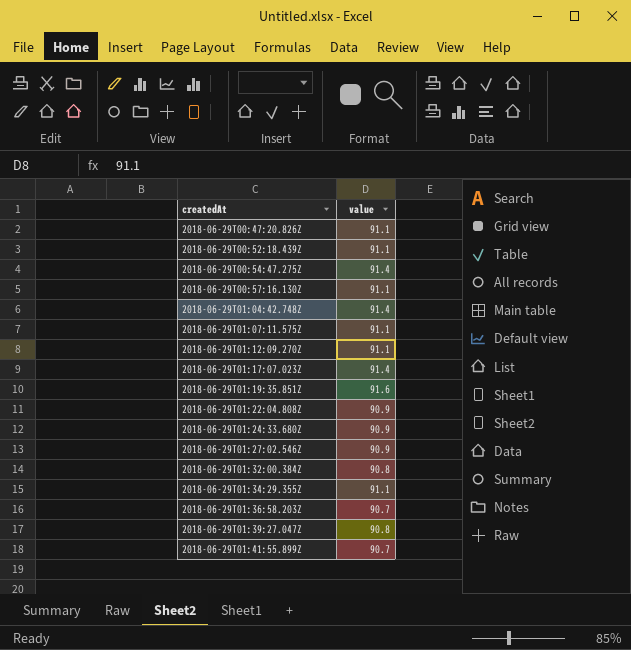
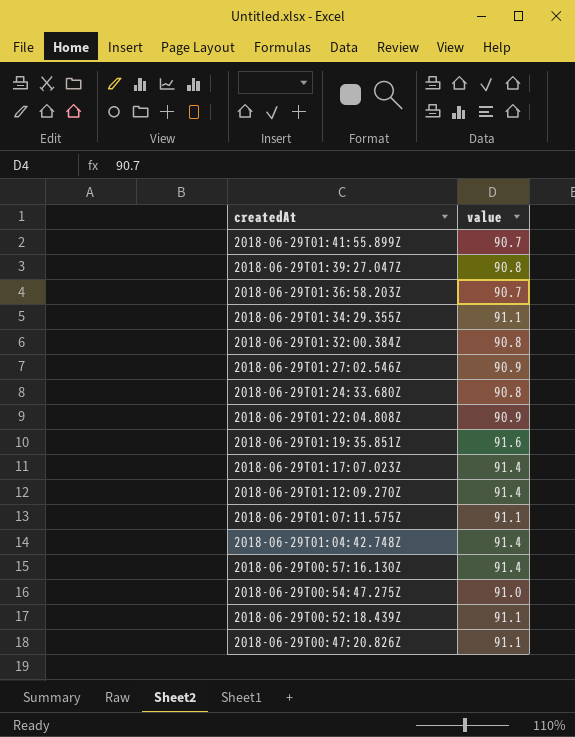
row order: createdAt ascending -> createdAt descending
2018-06-29T01:24:33.680Z | value: 90.9 -> 90.8
2018-06-29T01:12:09.270Z | value: 91.1 -> 91.4
2018-06-29T00:57:16.130Z | value: 91.1 -> 91.4
2018-06-29T00:54:47.275Z | value: 91.4 -> 91.0

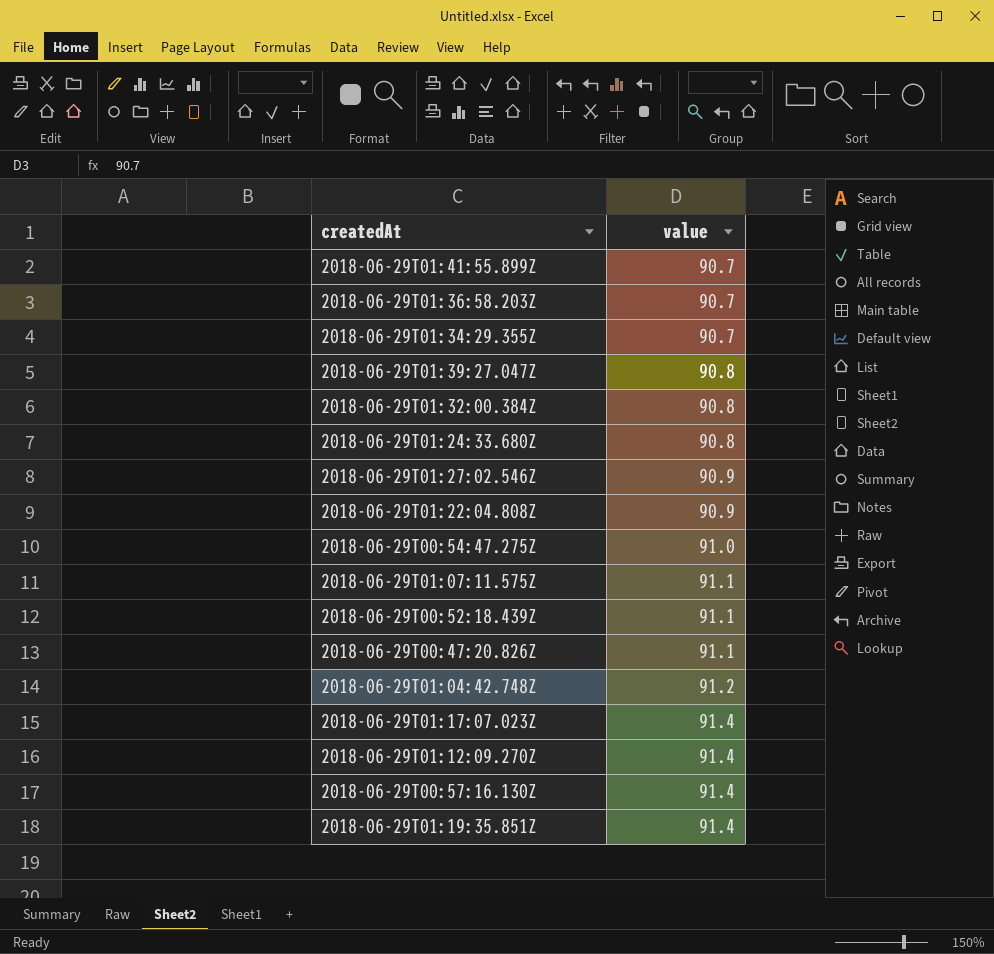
row order: createdAt descending -> value ascending
2018-06-29T01:34:29.355Z | value: 91.1 -> 90.7
2018-06-29T01:04:42.748Z | value: 91.4 -> 91.2
2018-06-29T01:19:35.851Z | value: 91.6 -> 91.4

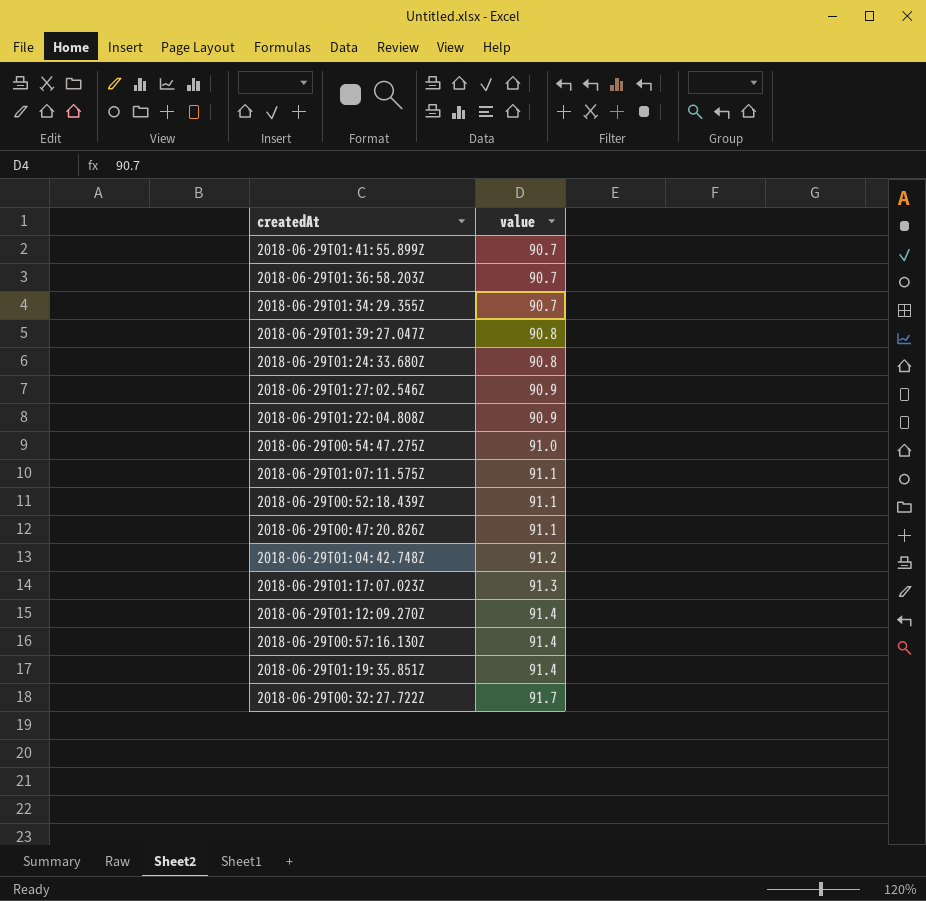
row 2018-06-29T01:32:00.384Z: 90.8 -> none
2018-06-29T01:17:07.023Z | value: 91.4 -> 91.3
row 2018-06-29T00:32:27.722Z: none -> 91.7

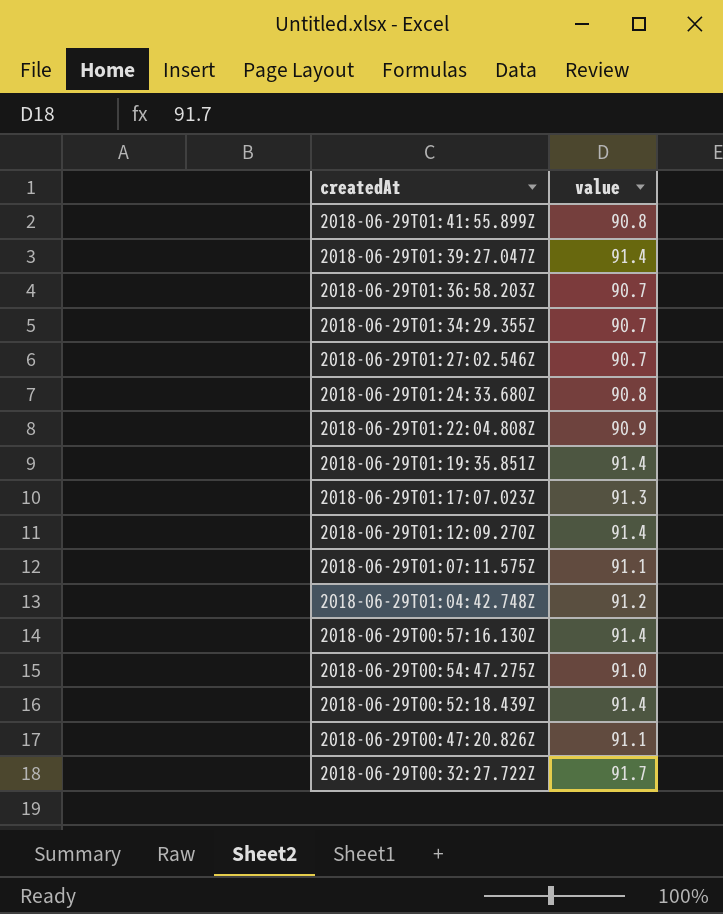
row order: value ascending -> createdAt descending
2018-06-29T01:41:55.899Z | value: 90.7 -> 90.8
2018-06-29T01:39:27.047Z | value: 90.8 -> 91.4
2018-06-29T01:27:02.546Z | value: 90.9 -> 90.7
2018-06-29T00:52:18.439Z | value: 91.1 -> 91.4

